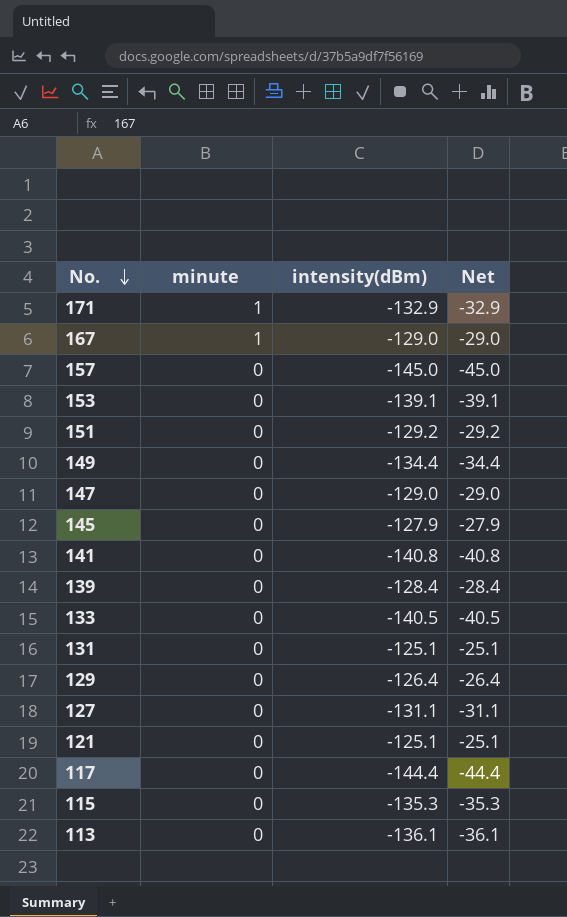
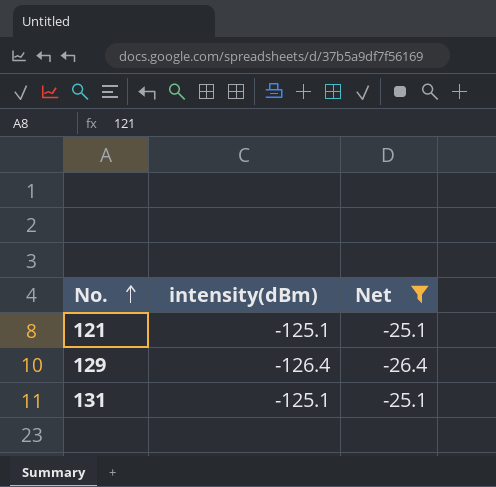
filter: none -> Net >= -26.4
row order: No. descending -> No. ascending
column minute | position: 2 -> none

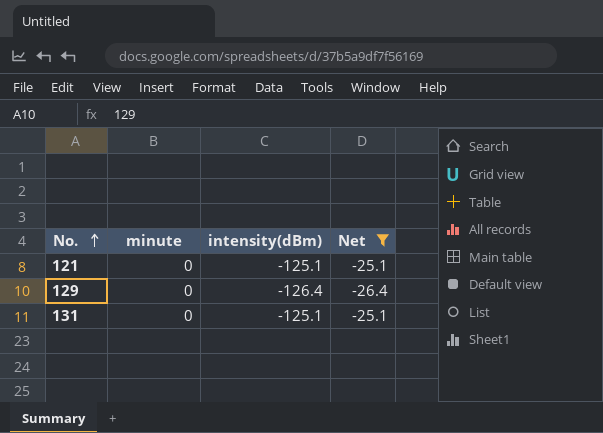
column minute | position: none -> 2

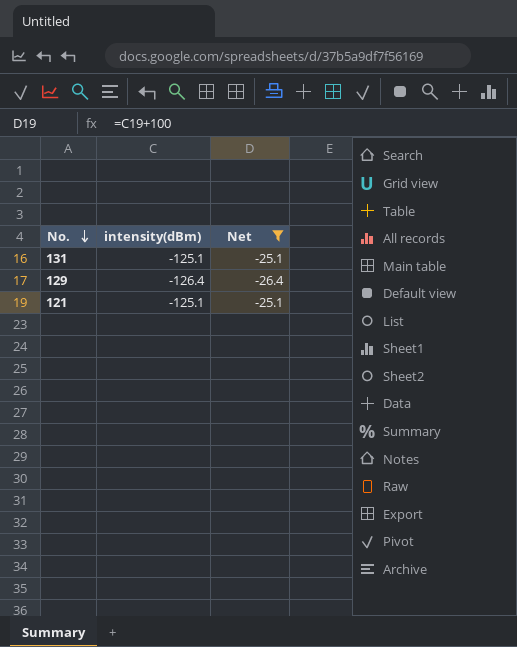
row order: No. ascending -> No. descending
column minute | position: 2 -> none

